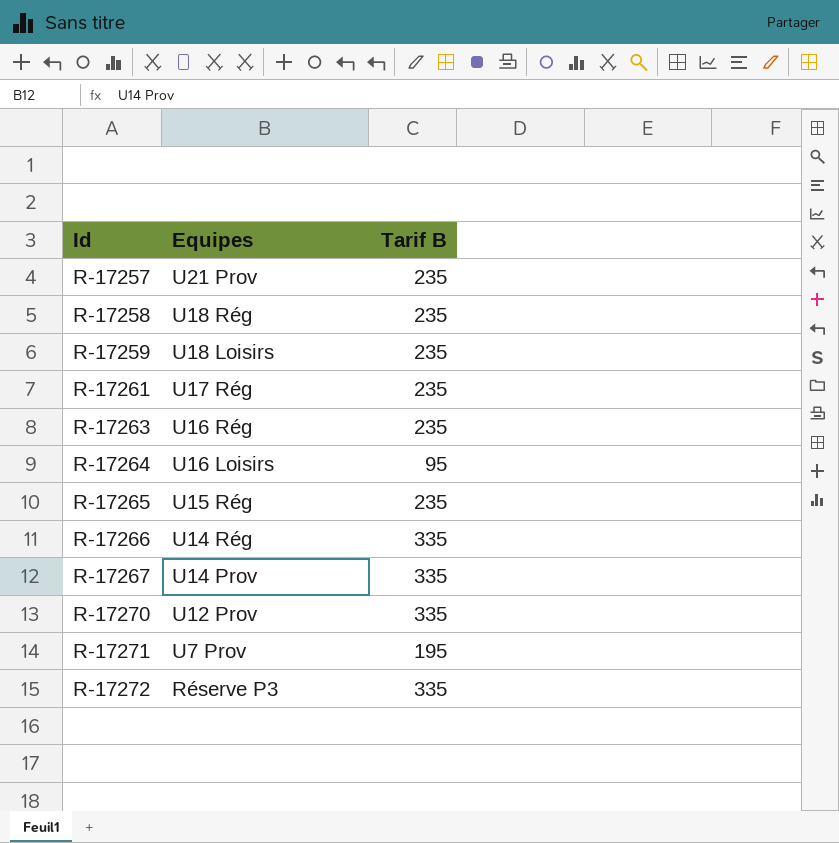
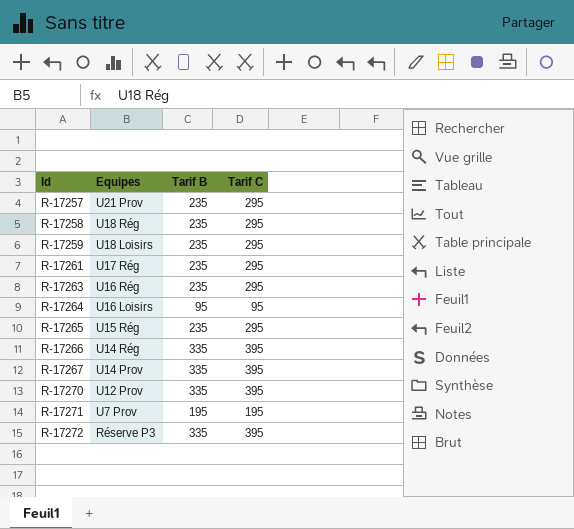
column Tarif C | position: none -> 4

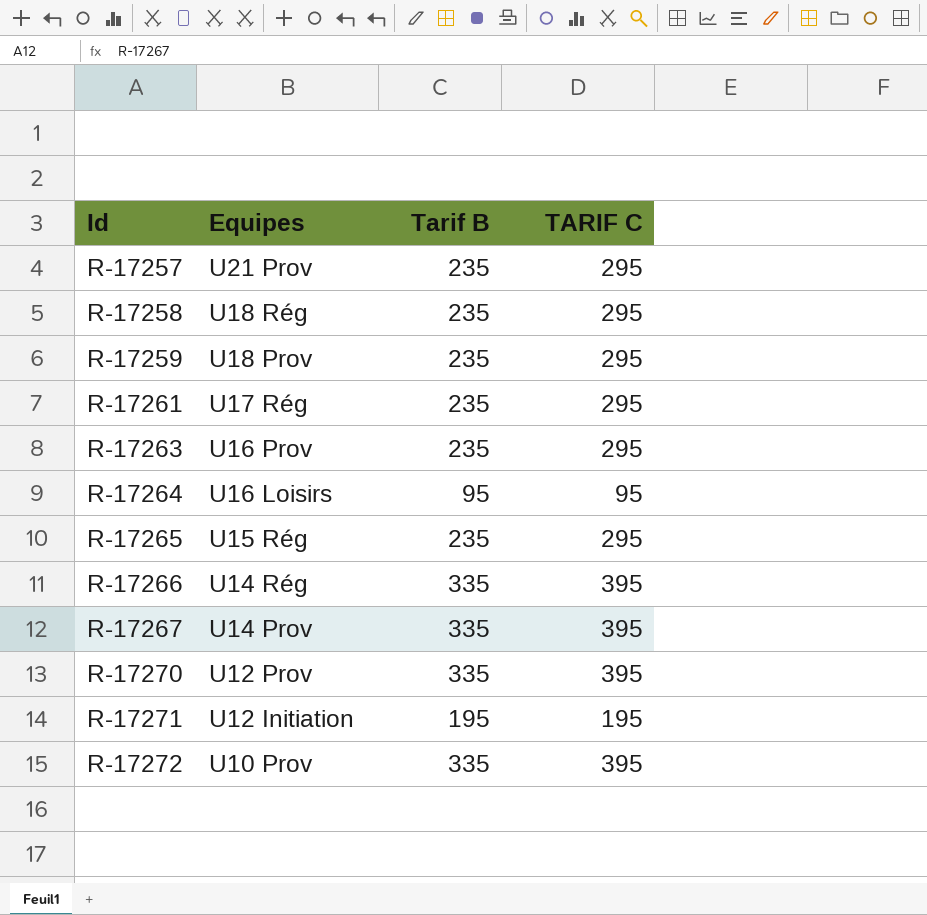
column name: Tarif C -> TARIF C
R-17259 | Equipes: U18 Loisirs -> U18 Prov
R-17263 | Equipes: U16 Rég -> U16 Prov
R-17271 | Equipes: U7 Prov -> U12 Initiation
R-17272 | Equipes: Réserve P3 -> U10 Prov

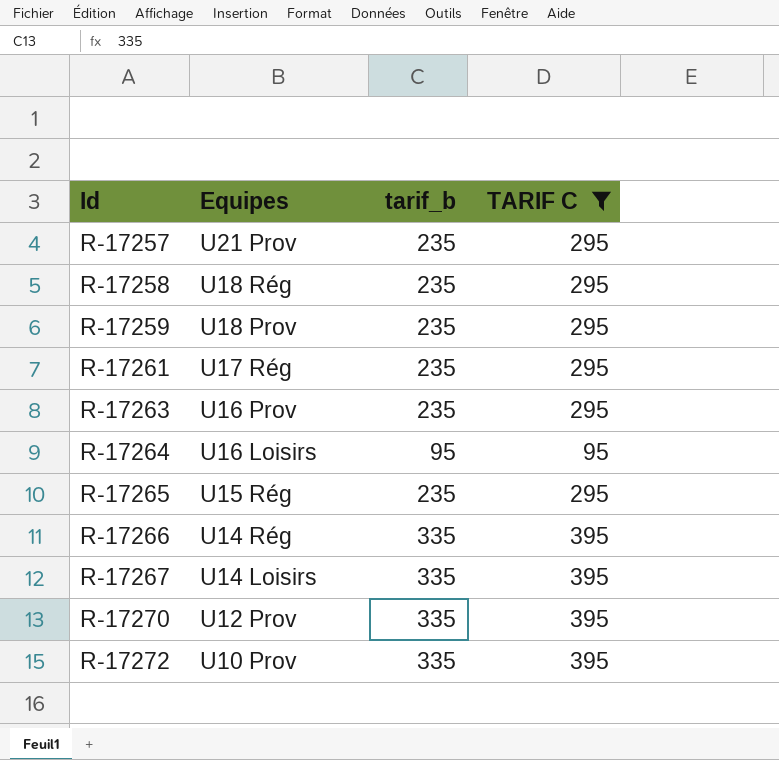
filter: none -> TARIF C != 195
column name: Tarif B -> tarif_b
R-17267 | Equipes: U14 Prov -> U14 Loisirs

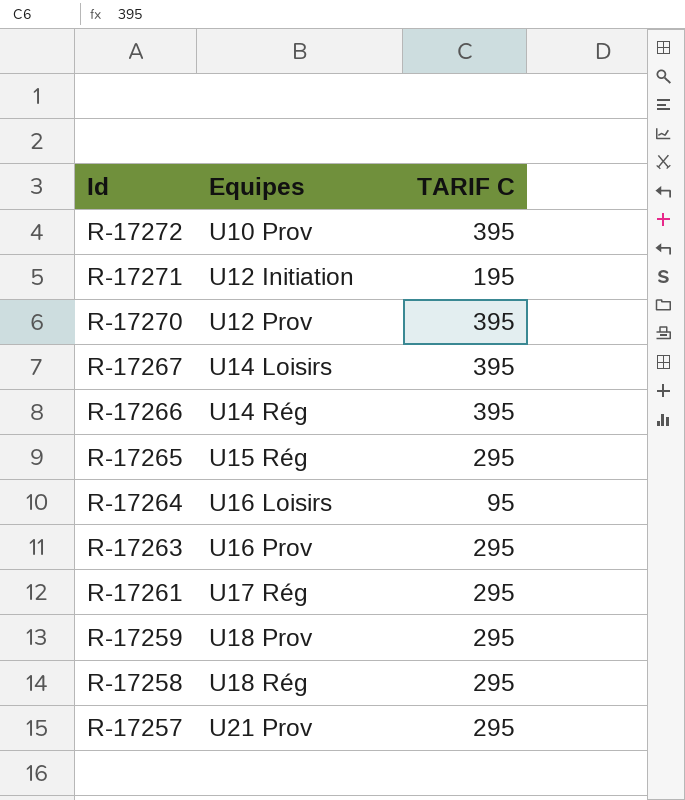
filter: TARIF C != 195 -> none
row order: Id ascending -> Id descending
column tarif_b | position: 3 -> none

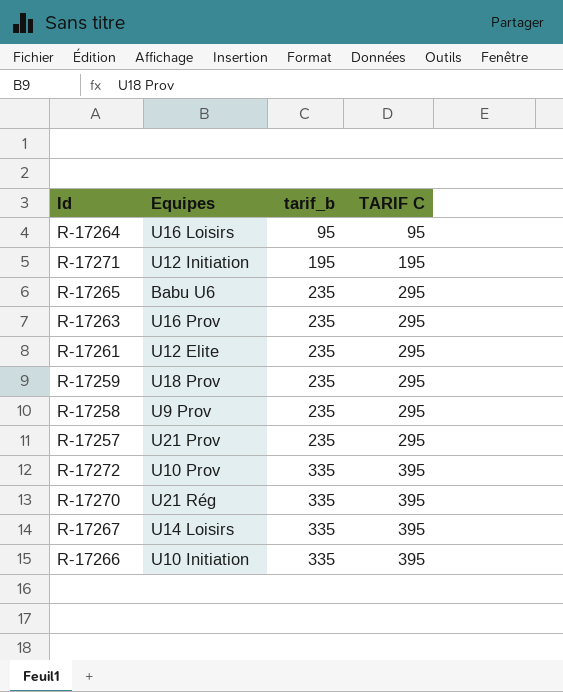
row order: Id descending -> tarif_b ascending
column tarif_b | position: none -> 3
R-17265 | Equipes: U15 Rég -> Babu U6
R-17261 | Equipes: U17 Rég -> U12 Elite
R-17258 | Equipes: U18 Rég -> U9 Prov
R-17270 | Equipes: U12 Prov -> U21 Rég
R-17266 | Equipes: U14 Rég -> U10 Initiation

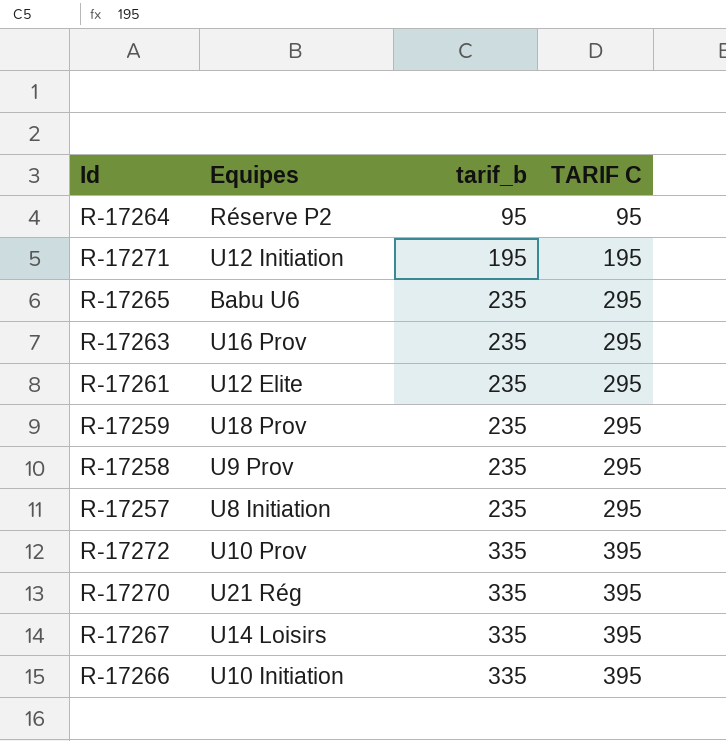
R-17264 | Equipes: U16 Loisirs -> Réserve P2
R-17257 | Equipes: U21 Prov -> U8 Initiation

